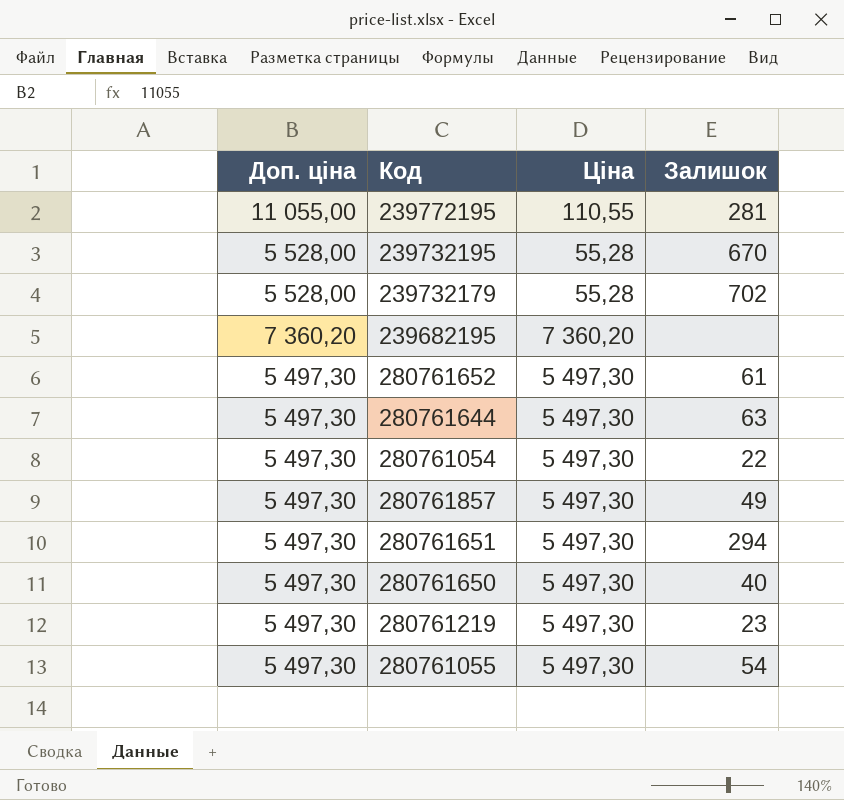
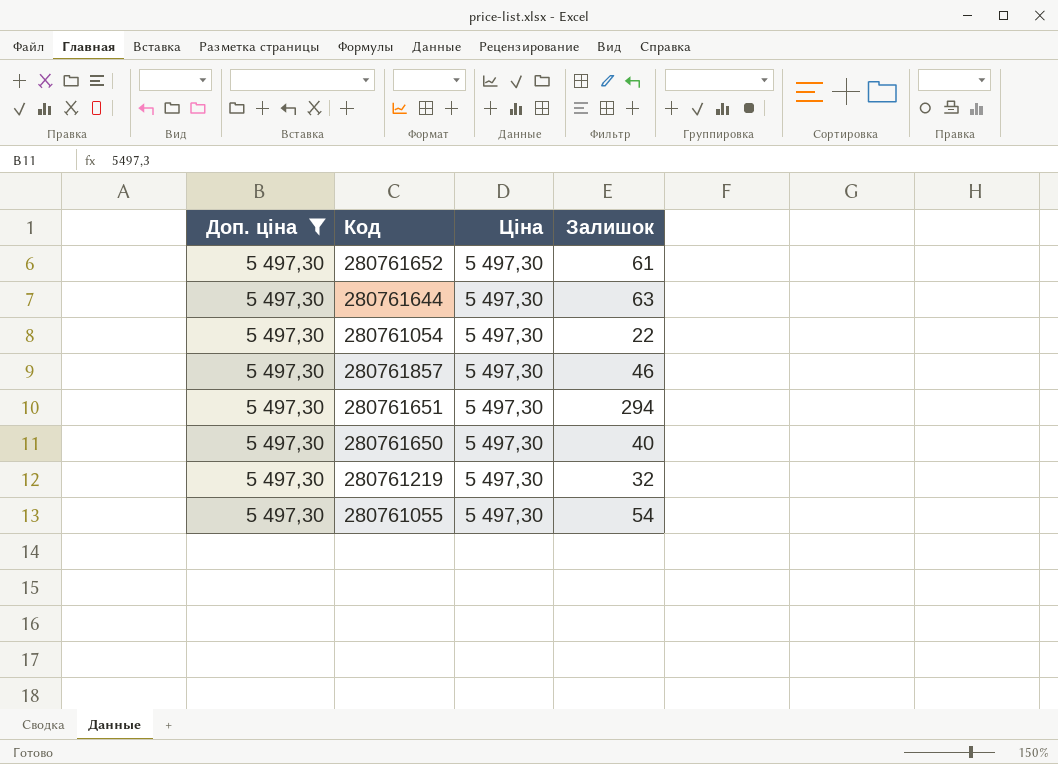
filter: none -> Доп. ціна = 5 497,30
280761857 | Залишок: 49 -> 46
280761219 | Залишок: 23 -> 32

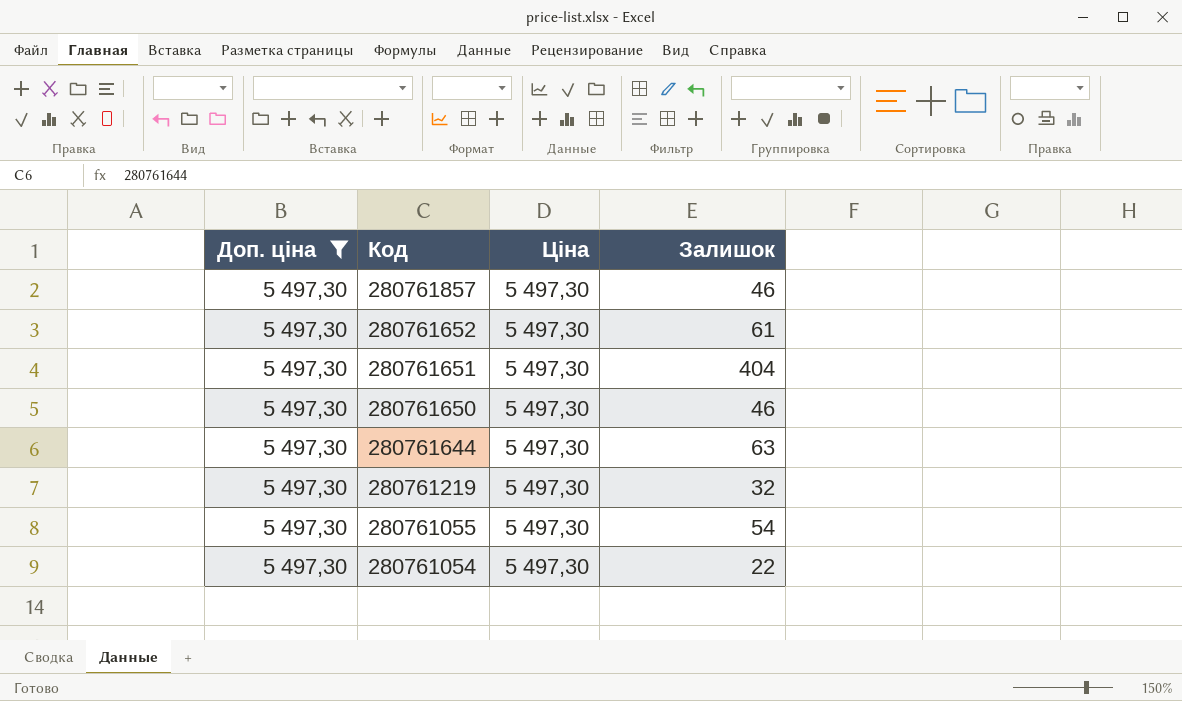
row order: none -> Код descending
280761651 | Залишок: 294 -> 404
280761650 | Залишок: 40 -> 46

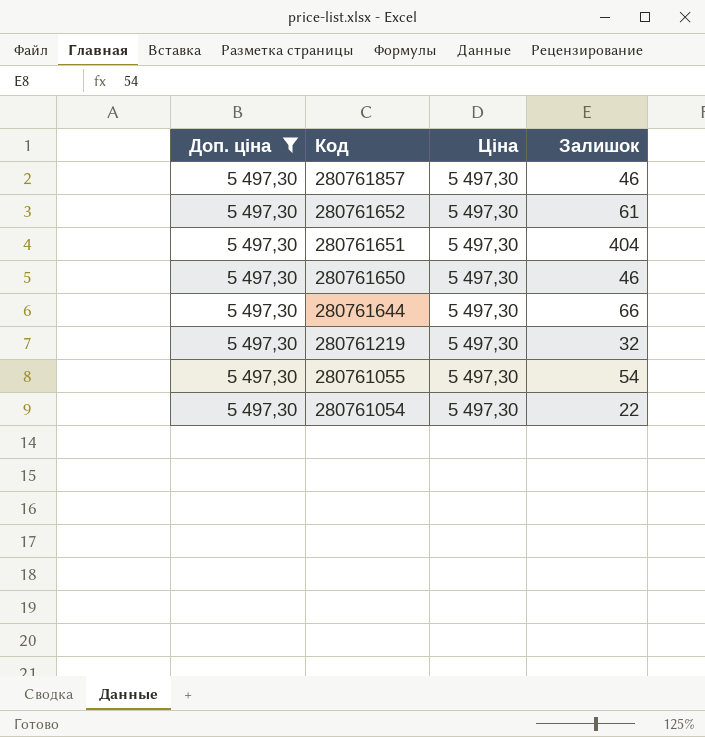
280761644 | Залишок: 63 -> 66

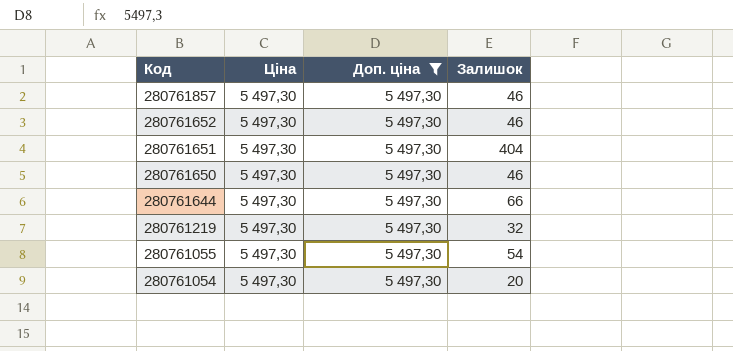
column Доп. ціна | position: 1 -> 3
280761652 | Залишок: 61 -> 46
280761054 | Залишок: 22 -> 20

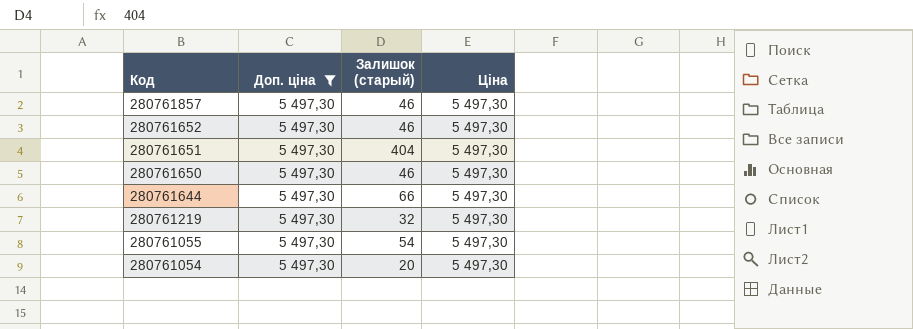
column name: Залишок -> Залишок (старый)
column Ціна | position: 2 -> 4

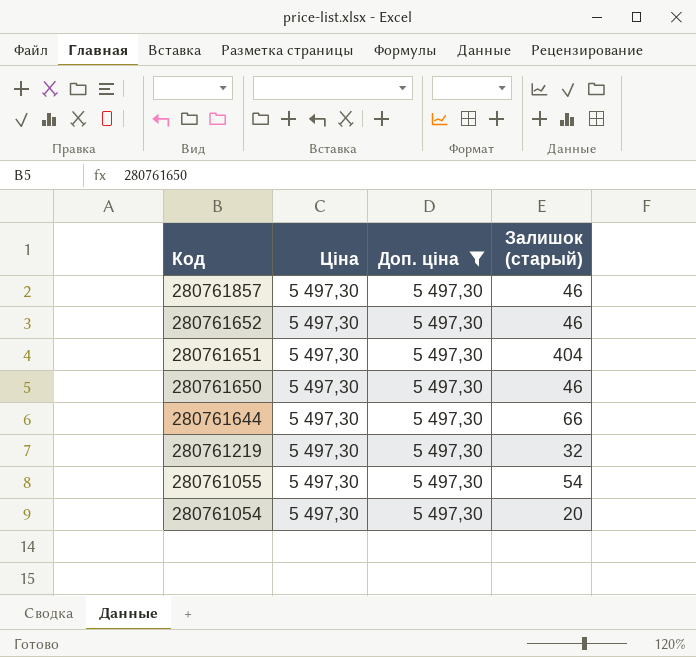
column Ціна | position: 4 -> 2

